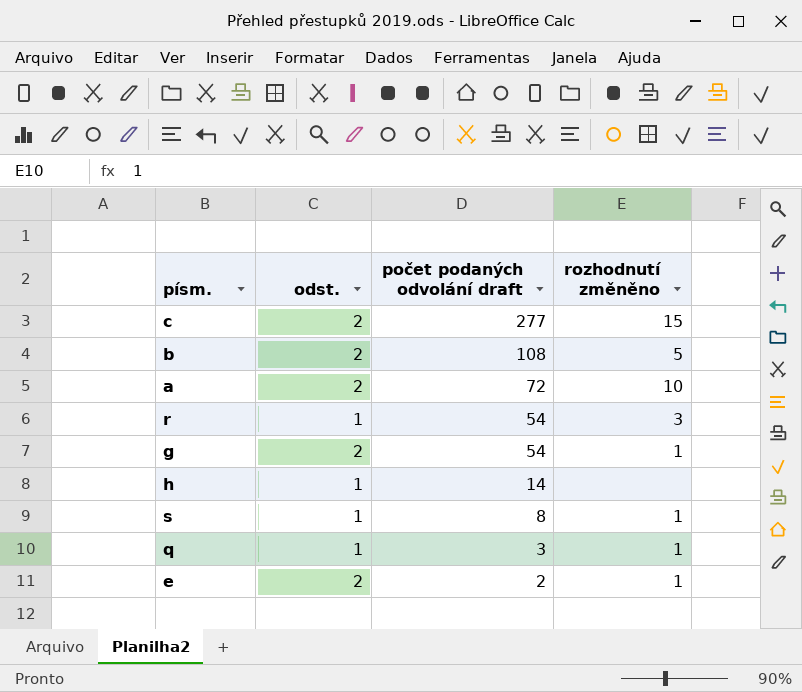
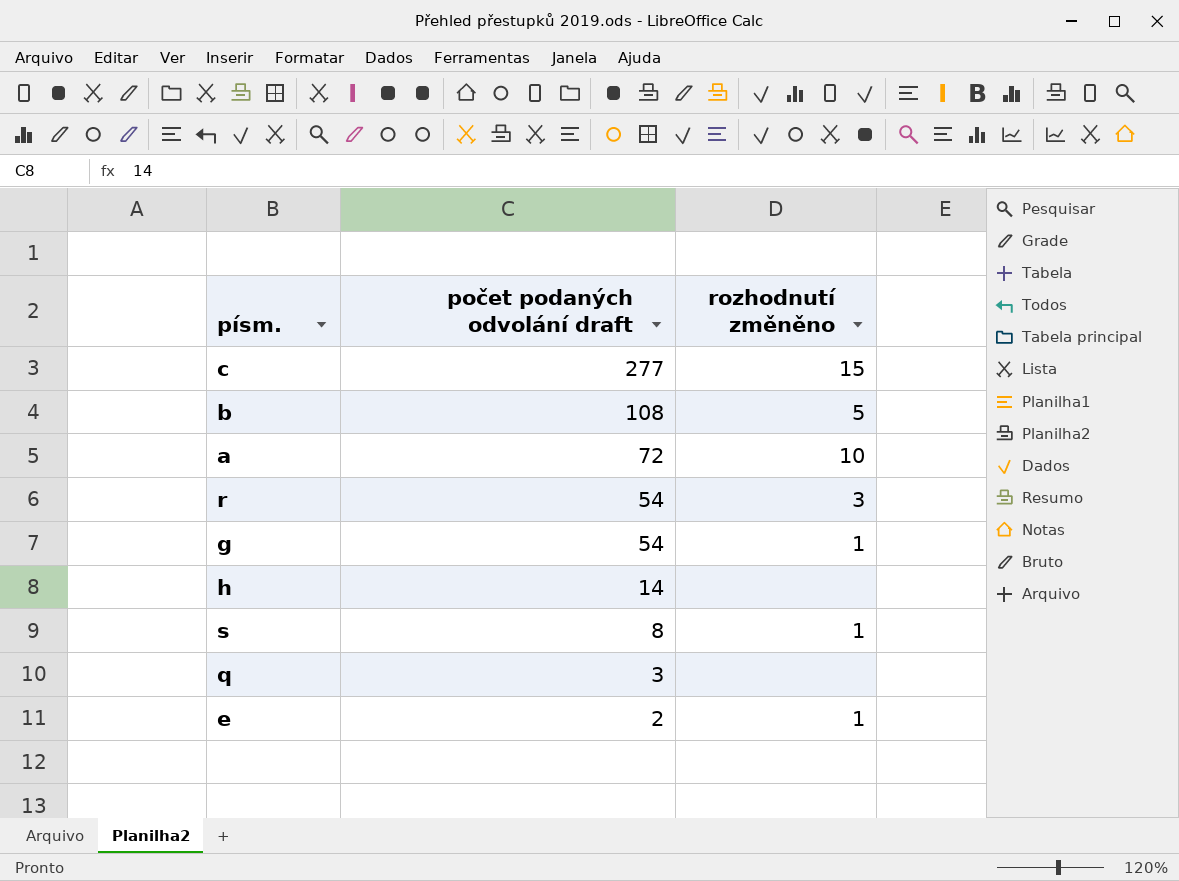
column odst. | position: 2 -> none
q | rozhodnutí změněno: 1 -> none

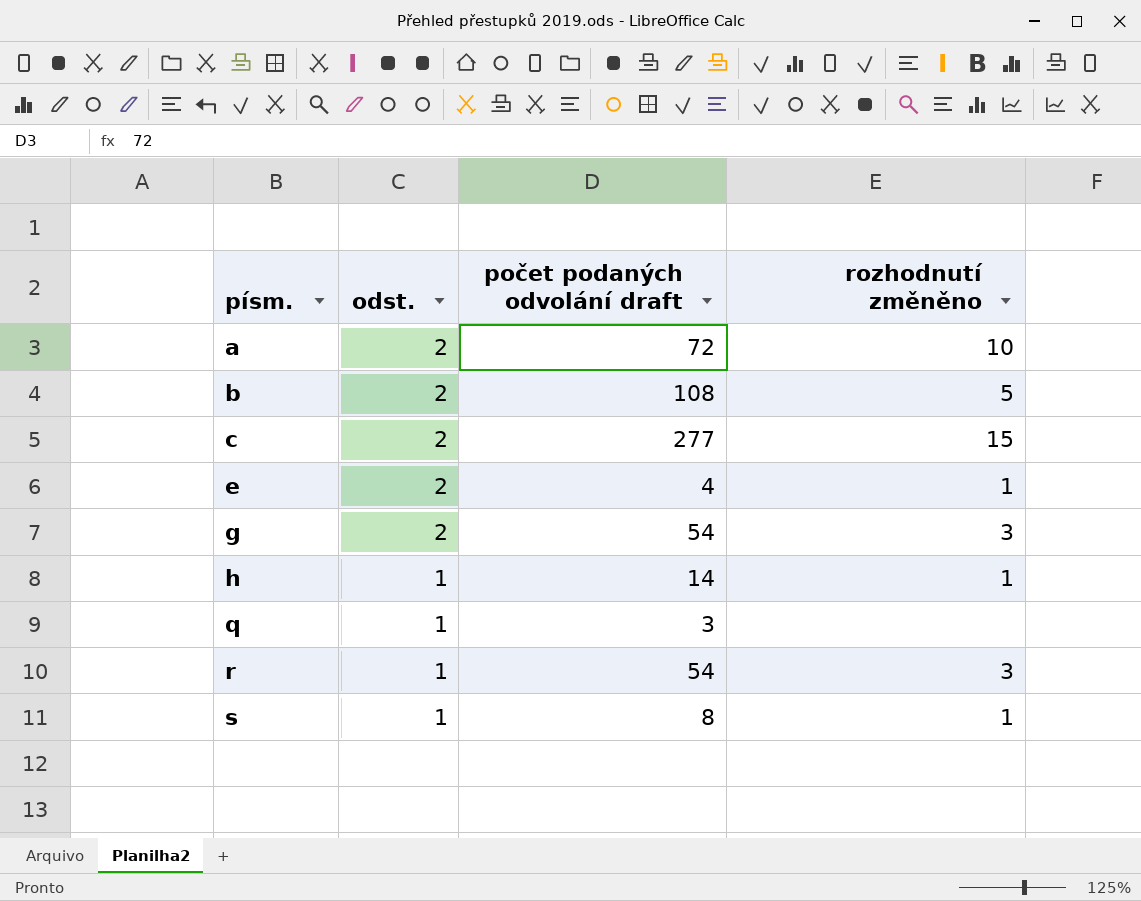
row order: počet podaných odvolání draft descending -> písm. ascending
column odst. | position: none -> 2
e | počet podaných odvolání draft: 2 -> 4
g | rozhodnutí změněno: 1 -> 3
h | rozhodnutí změněno: none -> 1

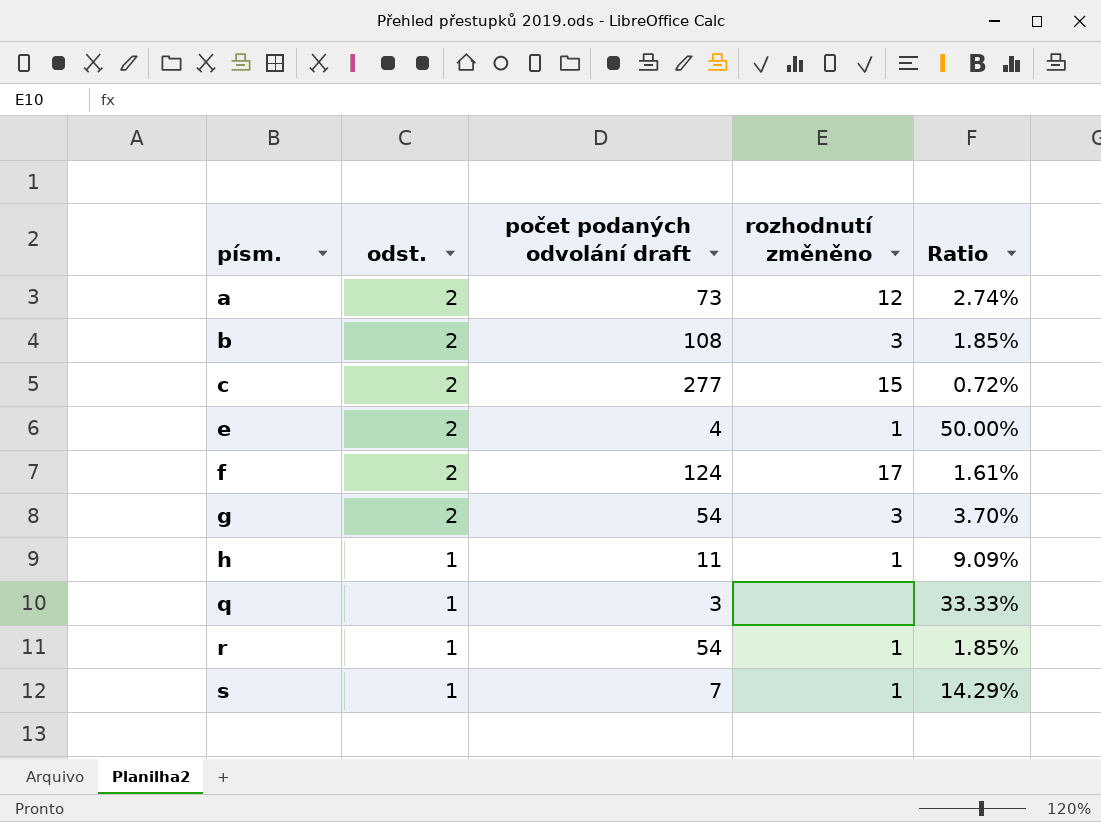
column Ratio | formula: none -> [odst.] / [počet podaných odvolání draft]
a | počet podaných odvolání draft: 72 -> 73
a | rozhodnutí změněno: 10 -> 12
b | rozhodnutí změněno: 5 -> 3
row f: none -> 2 | 124 | 17 | 1.61%
h | počet podaných odvolání draft: 14 -> 11
r | rozhodnutí změněno: 3 -> 1
s | počet podaných odvolání draft: 8 -> 7

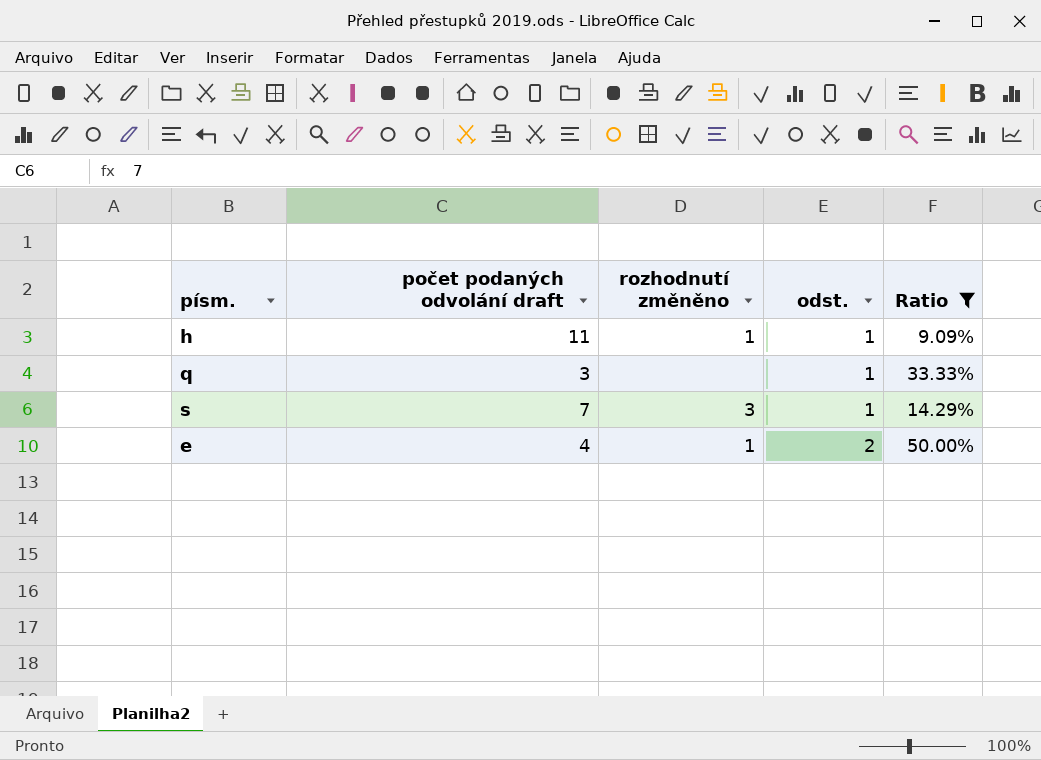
filter: none -> Ratio >= 9.09%
row order: písm. ascending -> odst. ascending
column odst. | position: 2 -> 4
s | rozhodnutí změněno: 1 -> 3

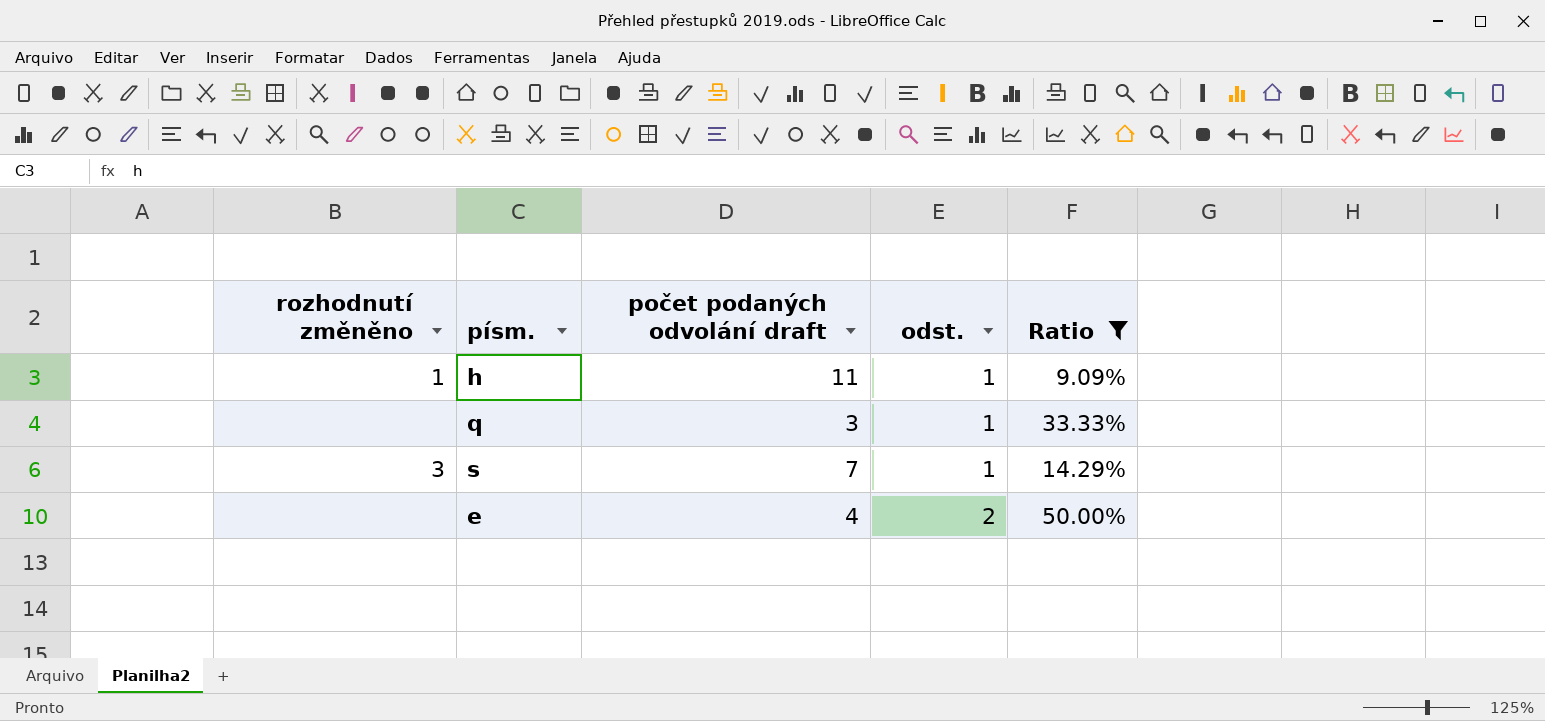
column rozhodnutí změněno | position: 3 -> 1
e | rozhodnutí změněno: 1 -> none

